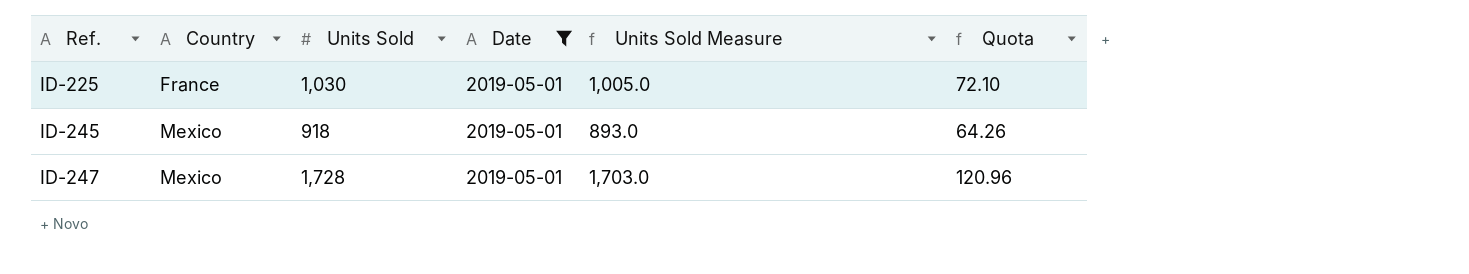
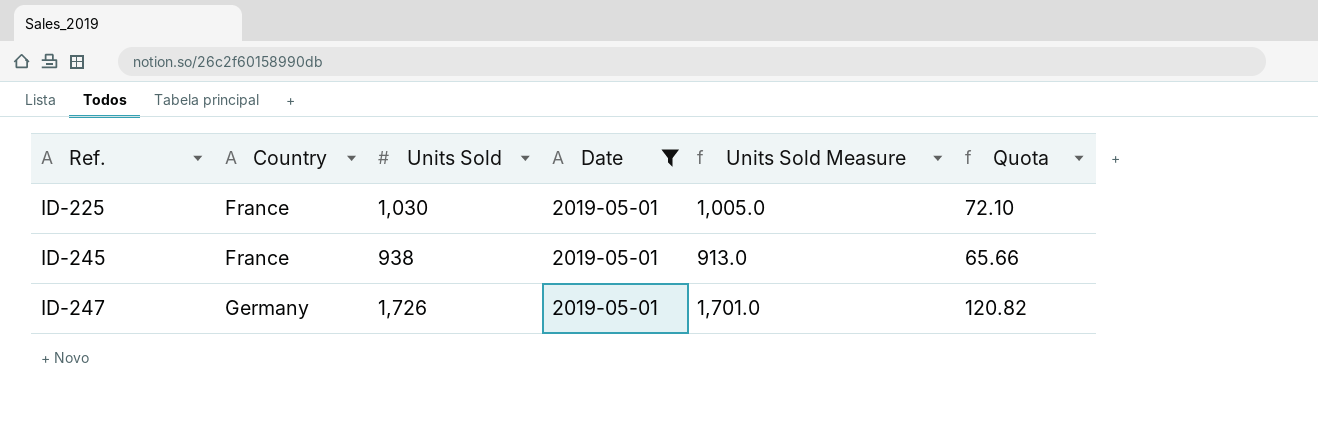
ID-245 | Country: Mexico -> France
ID-245 | Units Sold: 918 -> 938
ID-245 | Units Sold Measure: 893.0 -> 913.0
ID-245 | Quota: 64.26 -> 65.66
ID-247 | Country: Mexico -> Germany
ID-247 | Units Sold: 1,728 -> 1,726
ID-247 | Units Sold Measure: 1,703.0 -> 1,701.0
ID-247 | Quota: 120.96 -> 120.82

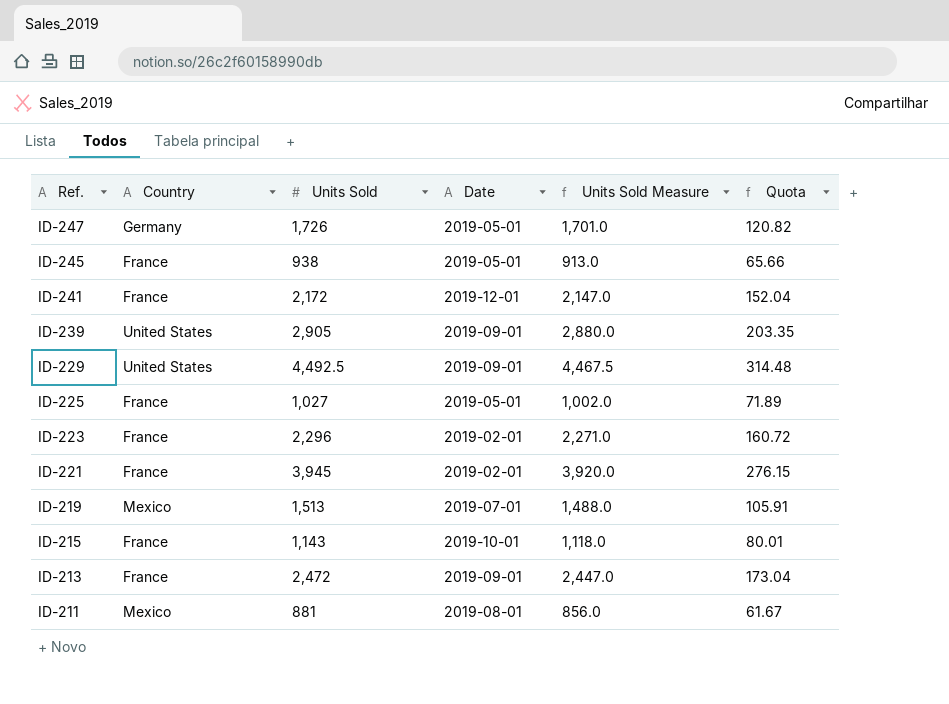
filter: Date = 2019-05-01 -> none
row order: Ref. ascending -> Ref. descending
ID-225 | Units Sold: 1,030 -> 1,027
ID-225 | Units Sold Measure: 1,005.0 -> 1,002.0
ID-225 | Quota: 72.10 -> 71.89

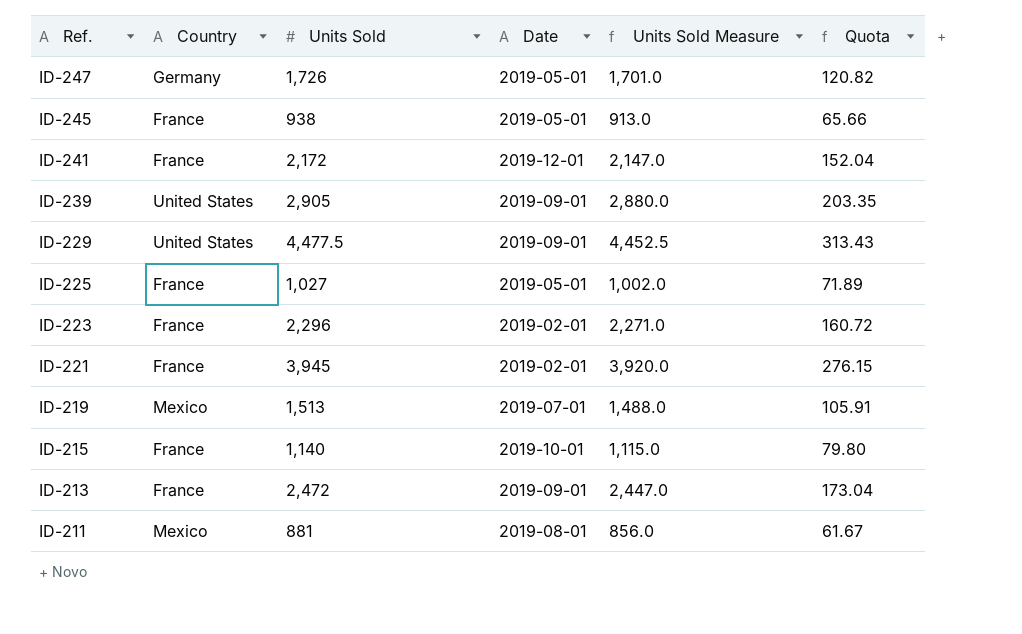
ID-229 | Units Sold: 4,492.5 -> 4,477.5
ID-229 | Units Sold Measure: 4,467.5 -> 4,452.5
ID-229 | Quota: 314.48 -> 313.43
ID-215 | Units Sold: 1,143 -> 1,140
ID-215 | Units Sold Measure: 1,118.0 -> 1,115.0
ID-215 | Quota: 80.01 -> 79.80

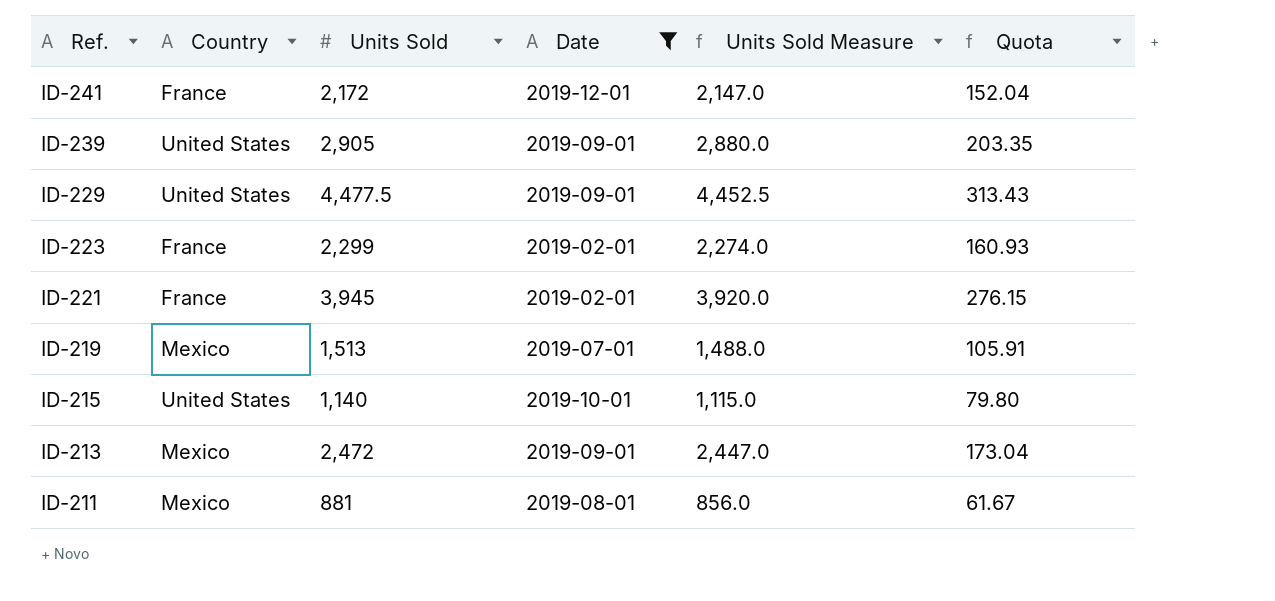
filter: none -> Date != 2019-05-01
ID-223 | Units Sold: 2,296 -> 2,299
ID-223 | Units Sold Measure: 2,271.0 -> 2,274.0
ID-223 | Quota: 160.72 -> 160.93
ID-215 | Country: France -> United States
ID-213 | Country: France -> Mexico

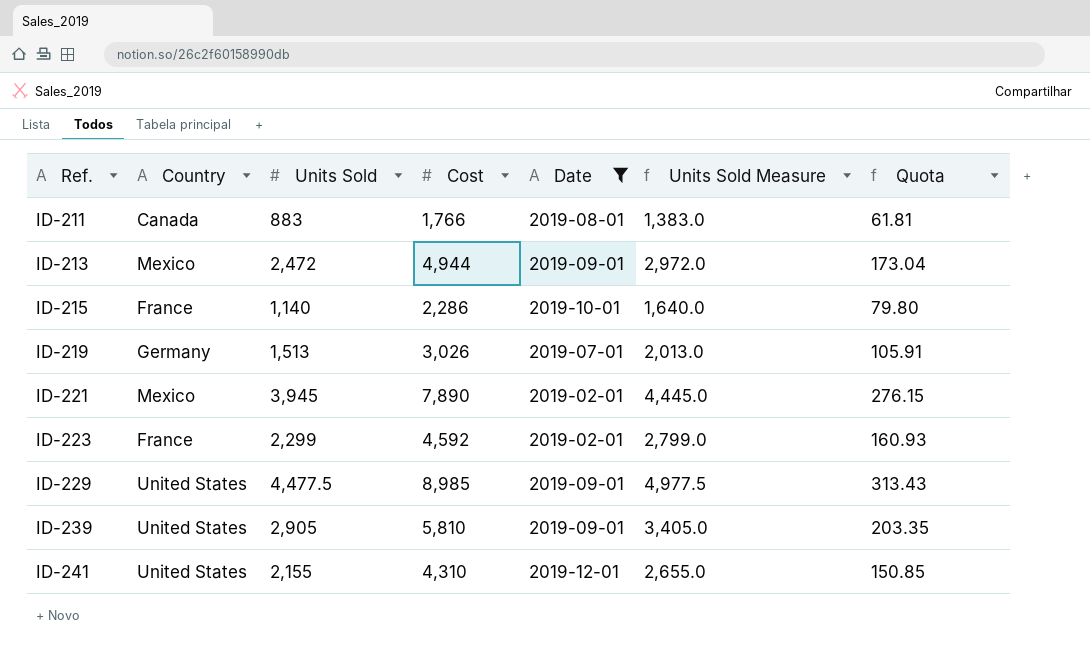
row order: Ref. descending -> Ref. ascending
column Cost | position: none -> 4
column Units Sold Measure | formula: [Units Sold] - 25 -> [Units Sold] + 500
ID-211 | Country: Mexico -> Canada
ID-211 | Units Sold: 881 -> 883
ID-211 | Quota: 61.67 -> 61.81
ID-215 | Country: United States -> France
ID-219 | Country: Mexico -> Germany
ID-221 | Country: France -> Mexico
ID-241 | Country: France -> United States
ID-241 | Units Sold: 2,172 -> 2,155
ID-241 | Quota: 152.04 -> 150.85

